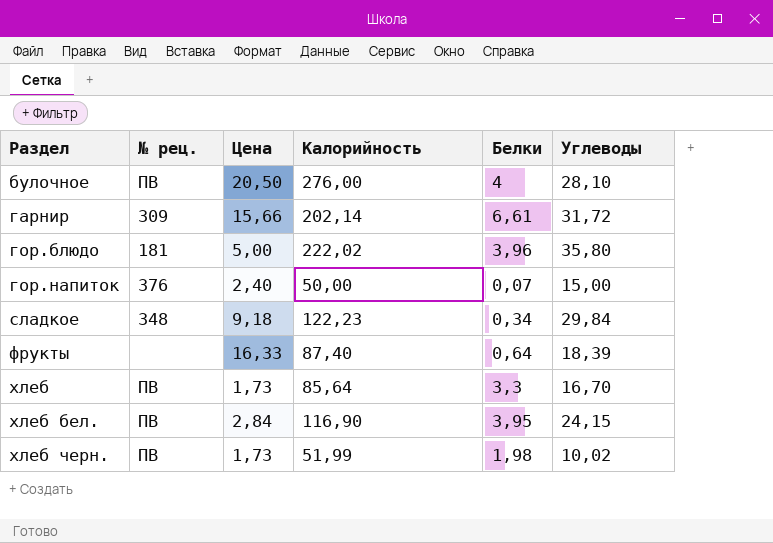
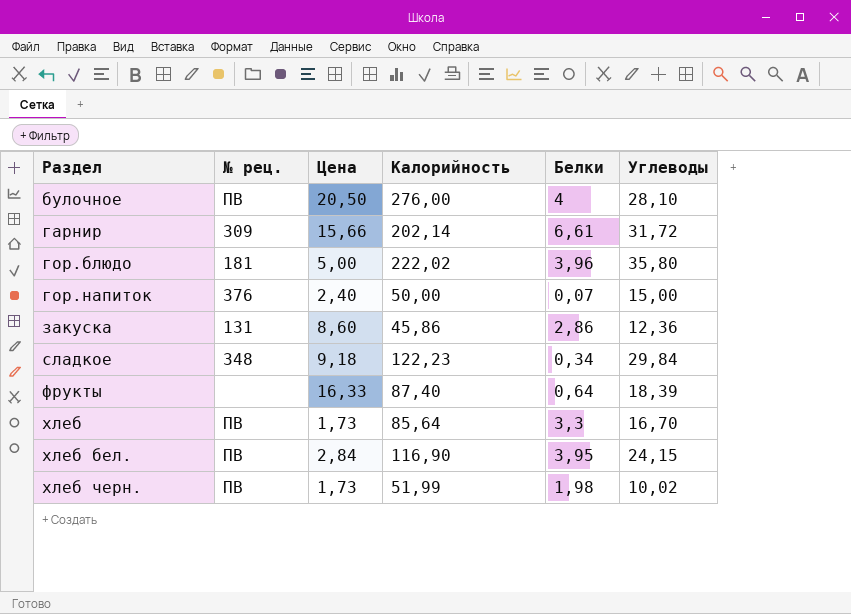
row закуска: none -> 131 | 8,60 | 45,86 | 2,86 | 12,36

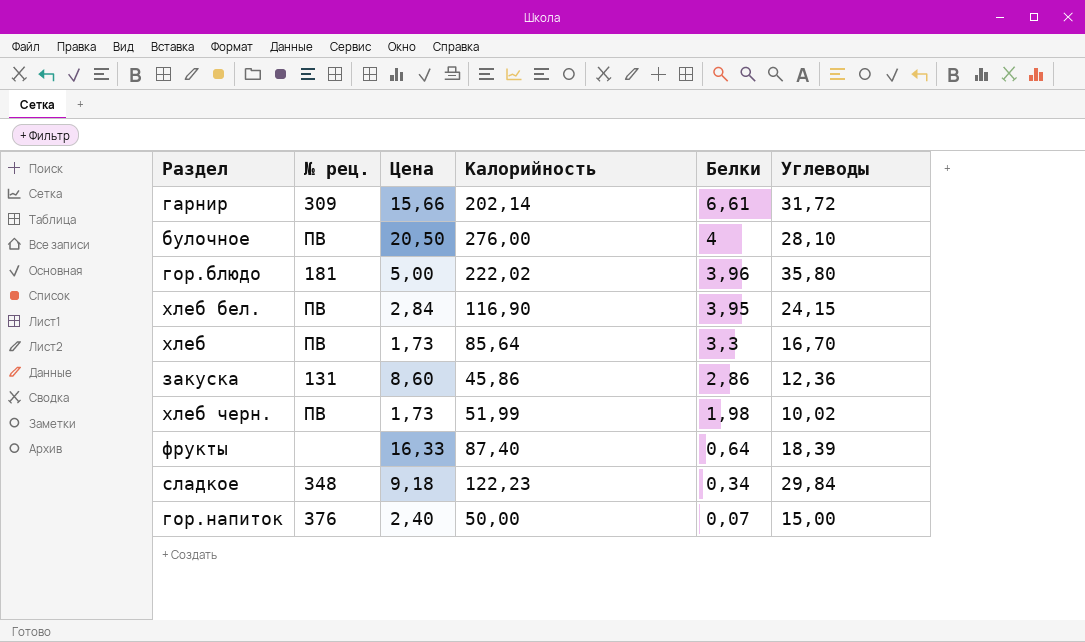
row order: Раздел ascending -> Белки descending

